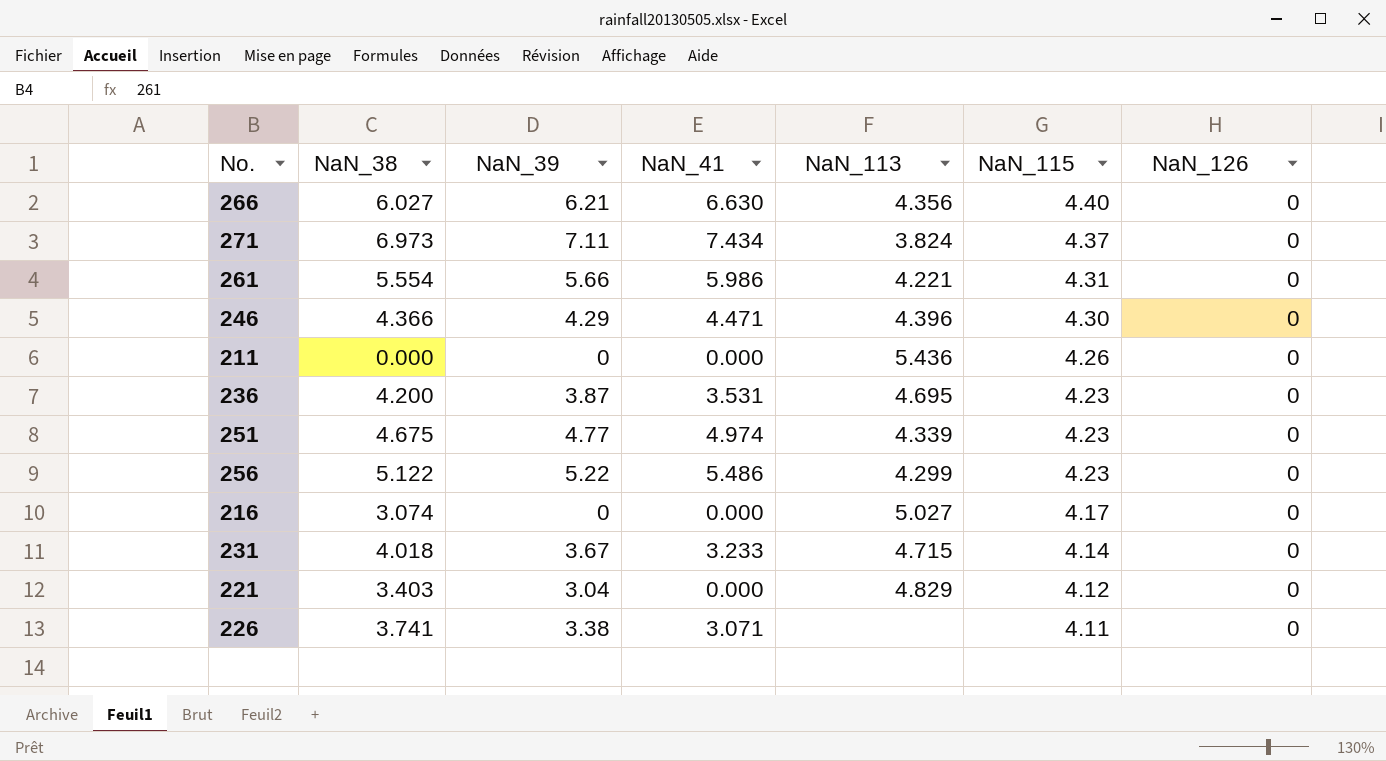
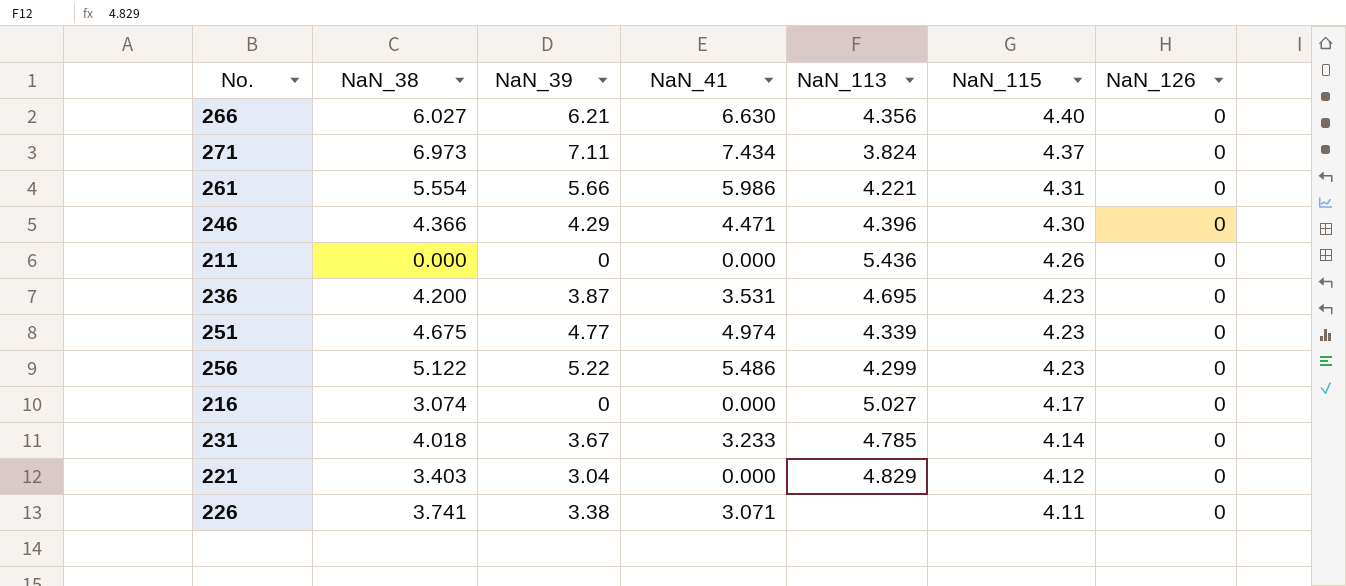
231 | NaN_113: 4.715 -> 4.785

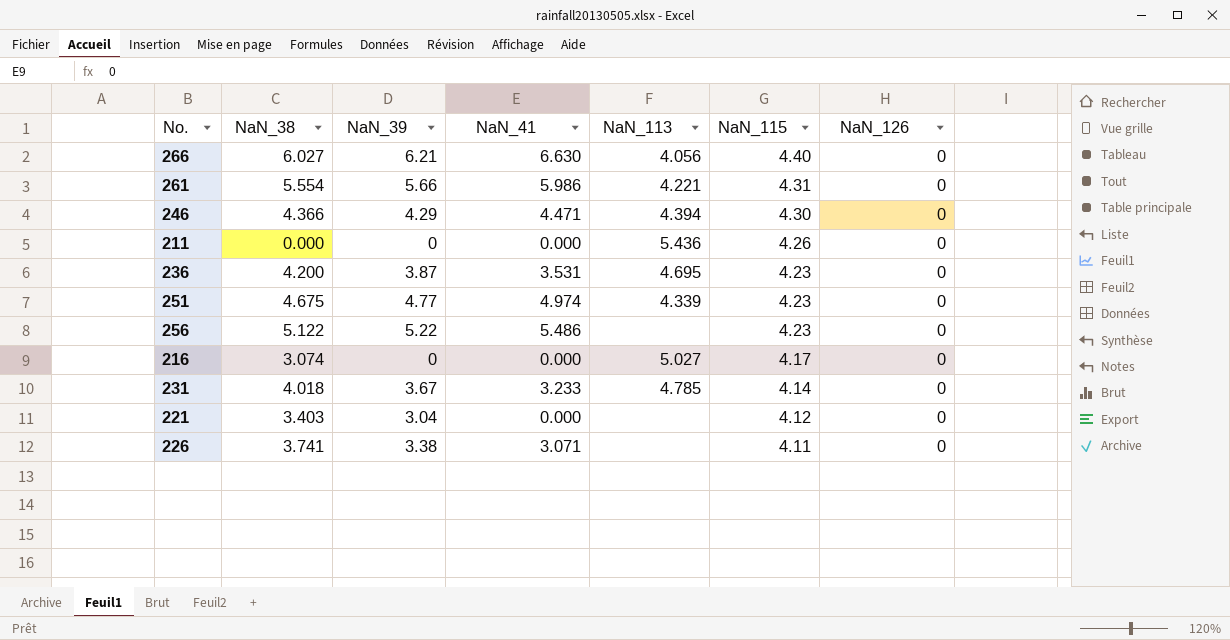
row 271: 6.973 | 7.11 | 7.434 | 3.824 | 4.37 | 0 -> none
266 | NaN_113: 4.356 -> 4.056
246 | NaN_113: 4.396 -> 4.394
256 | NaN_113: 4.299 -> none
221 | NaN_113: 4.829 -> none

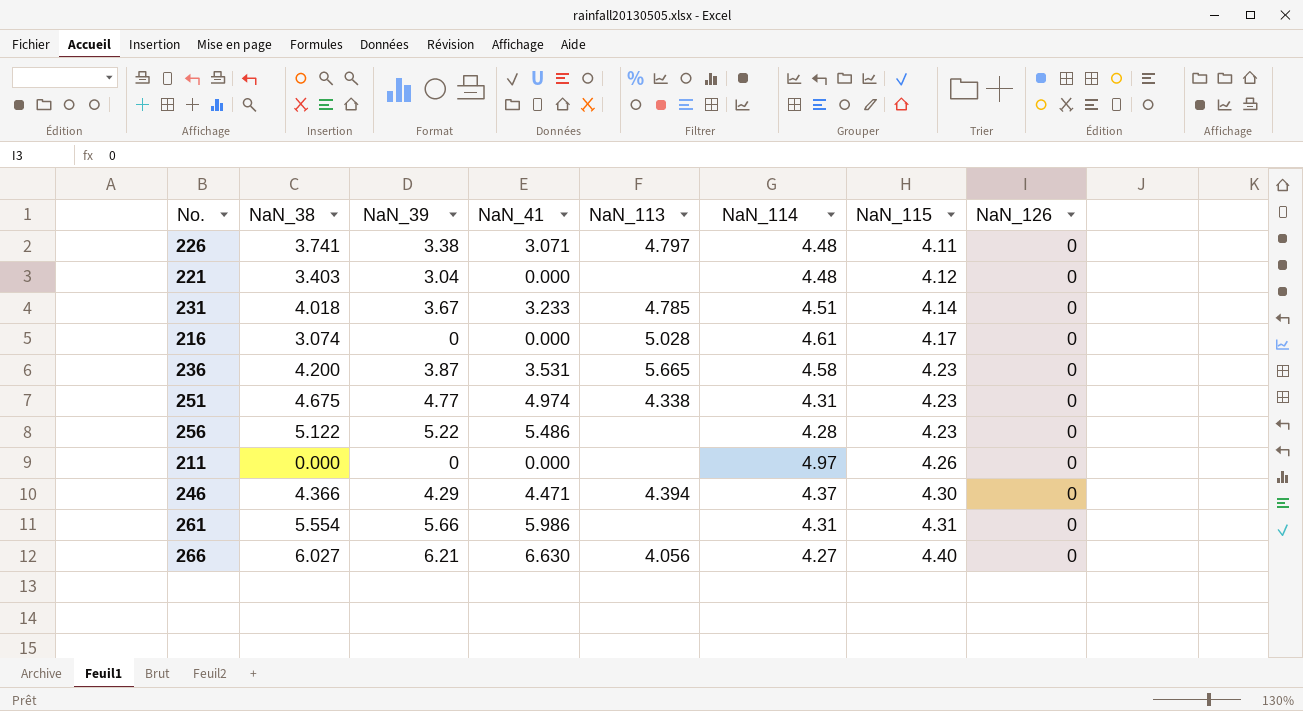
row order: NaN_115 descending -> NaN_115 ascending
column NaN_114 | position: none -> 6
226 | NaN_113: none -> 4.797
216 | NaN_113: 5.027 -> 5.028
236 | NaN_113: 4.695 -> 5.665
251 | NaN_113: 4.339 -> 4.338
211 | NaN_113: 5.436 -> none
261 | NaN_113: 4.221 -> none

